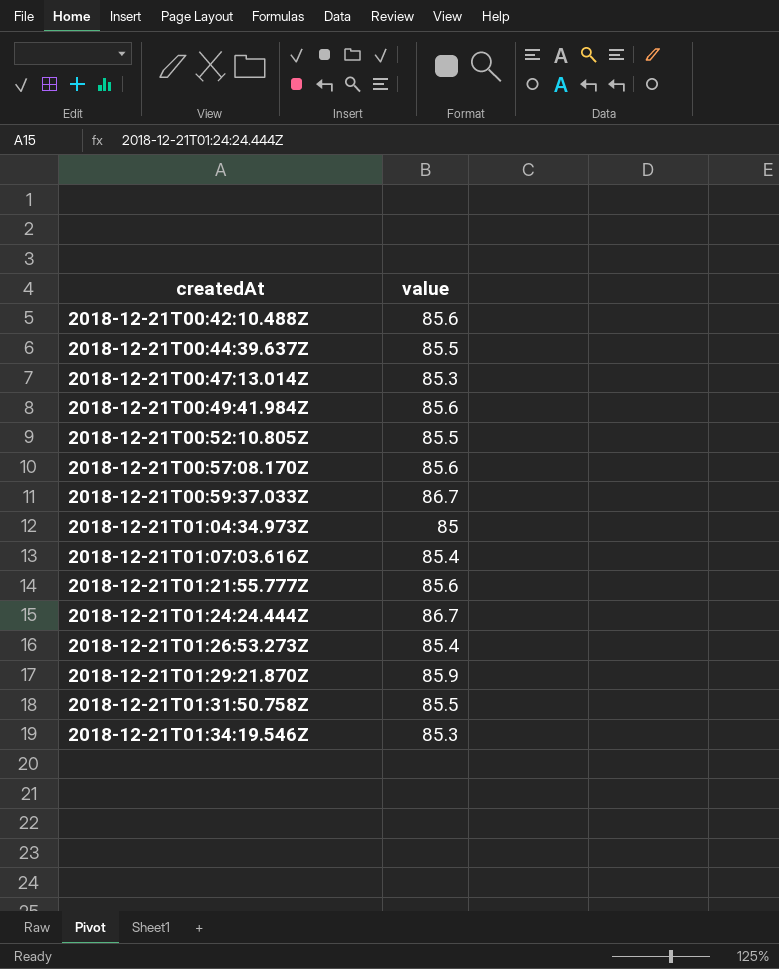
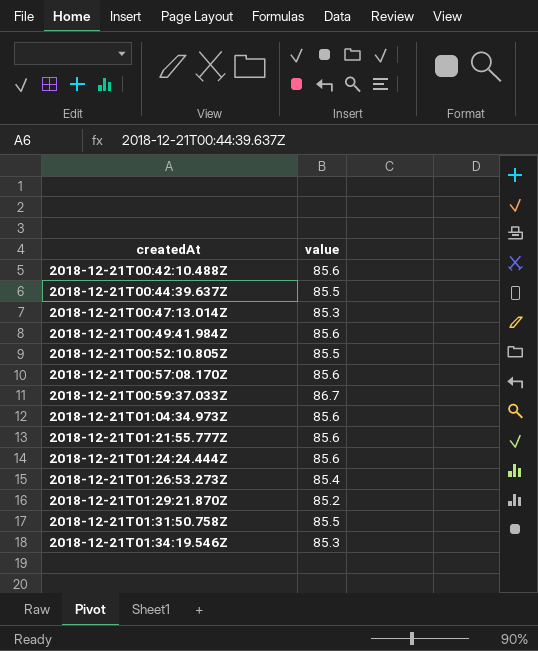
row 2018-12-21T01:07:03.616Z: 85.4 -> none
2018-12-21T01:04:34.973Z | value: 85 -> 85.6
2018-12-21T01:24:24.444Z | value: 86.7 -> 85.6
2018-12-21T01:29:21.870Z | value: 85.9 -> 85.2

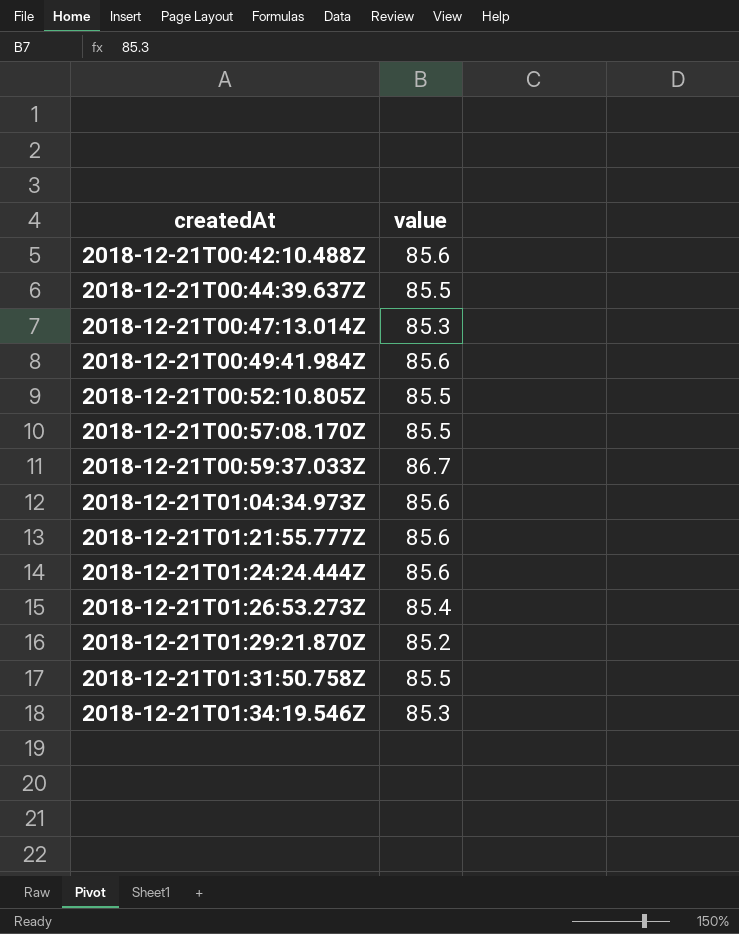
2018-12-21T00:57:08.170Z | value: 85.6 -> 85.5

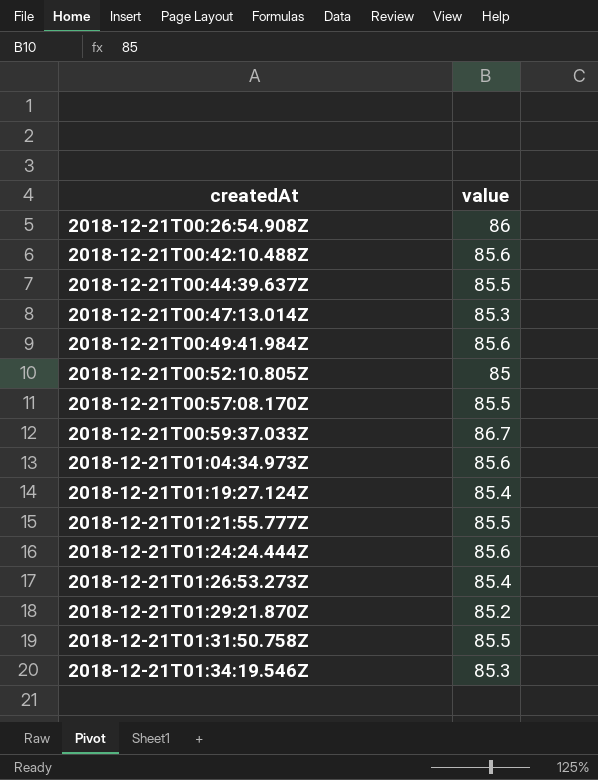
row 2018-12-21T00:26:54.908Z: none -> 86
2018-12-21T00:52:10.805Z | value: 85.5 -> 85
row 2018-12-21T01:19:27.124Z: none -> 85.4
2018-12-21T01:21:55.777Z | value: 85.6 -> 85.5

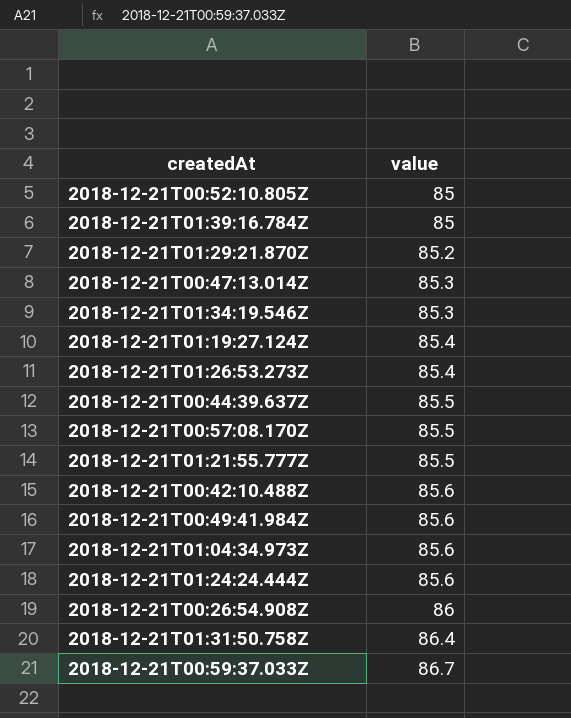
row order: createdAt ascending -> value ascending
row 2018-12-21T01:39:16.784Z: none -> 85
2018-12-21T01:31:50.758Z | value: 85.5 -> 86.4

